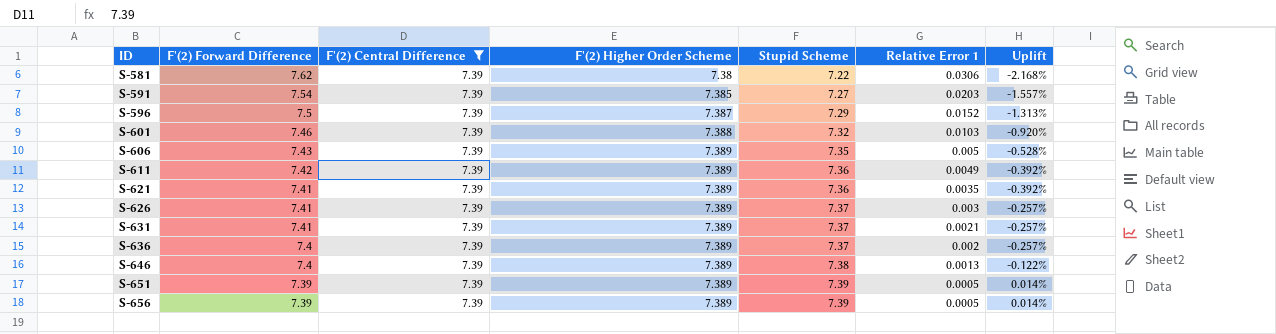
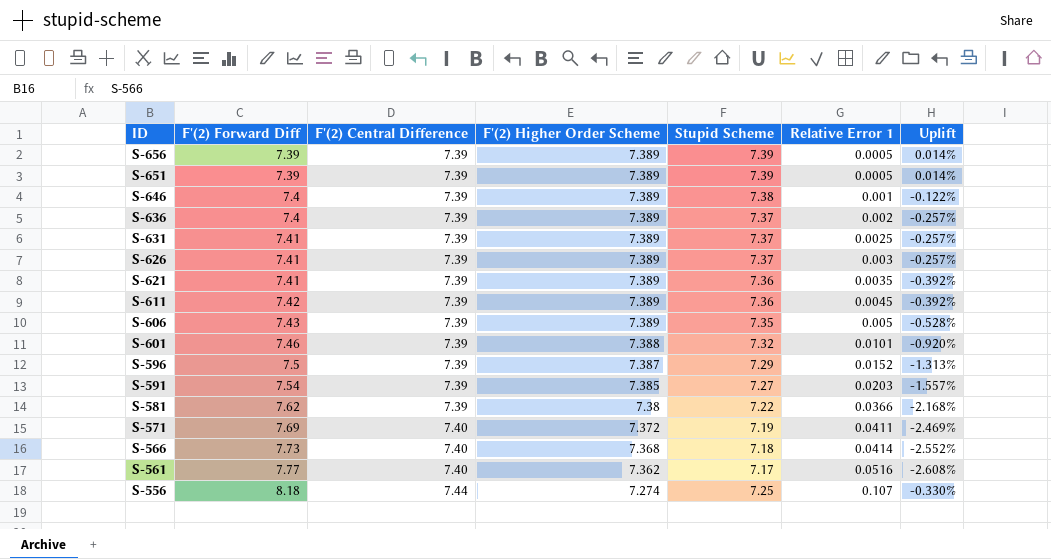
filter: F'(2) Central Difference = 7.39 -> none
row order: ID ascending -> ID descending
column name: F'(2) Forward Difference -> F'(2) Forward Diff
S-646 | Relative Error 1: 0.0013 -> 0.001
S-631 | Relative Error 1: 0.0021 -> 0.0025
S-611 | Relative Error 1: 0.0049 -> 0.0045
S-601 | Relative Error 1: 0.0103 -> 0.0101
S-581 | Relative Error 1: 0.0306 -> 0.0366

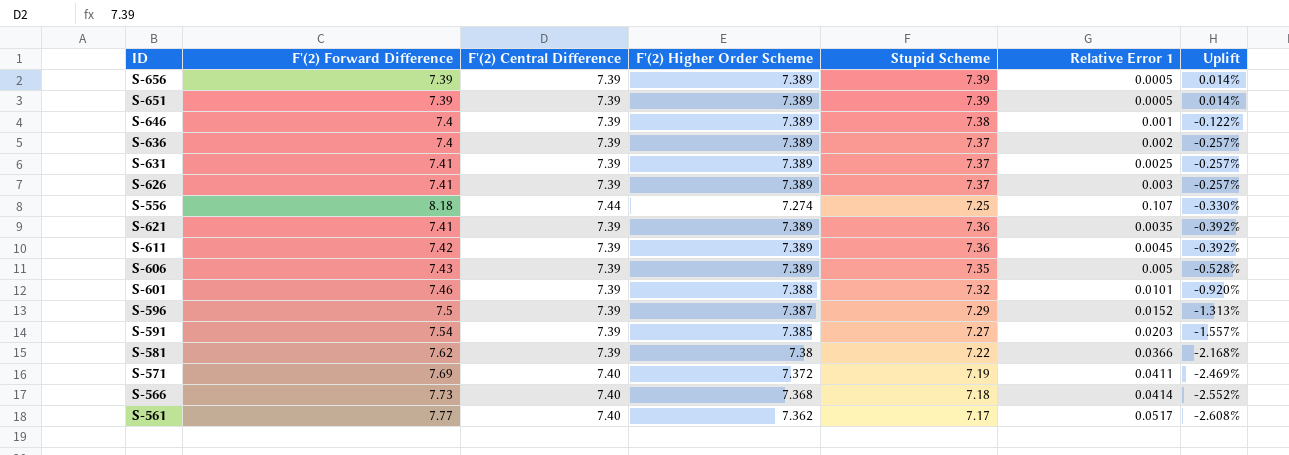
row order: ID descending -> Uplift descending
column name: F'(2) Forward Diff -> F'(2) Forward Difference
S-561 | Relative Error 1: 0.0516 -> 0.0517

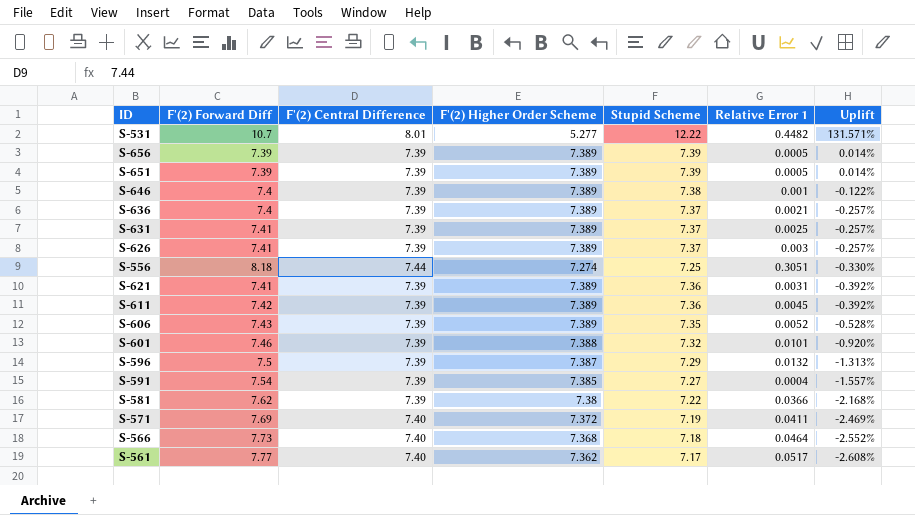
column name: F'(2) Forward Difference -> F'(2) Forward Diff
row S-531: none -> 10.7 | 8.01 | 5.277 | 12.22 | 0.4482 | 131.571%
S-636 | Relative Error 1: 0.002 -> 0.0021
S-556 | Relative Error 1: 0.107 -> 0.3051
S-621 | Relative Error 1: 0.0035 -> 0.0031
S-606 | Relative Error 1: 0.005 -> 0.0052
S-596 | Relative Error 1: 0.0152 -> 0.0132
S-591 | Relative Error 1: 0.0203 -> 0.0004
S-566 | Relative Error 1: 0.0414 -> 0.0464

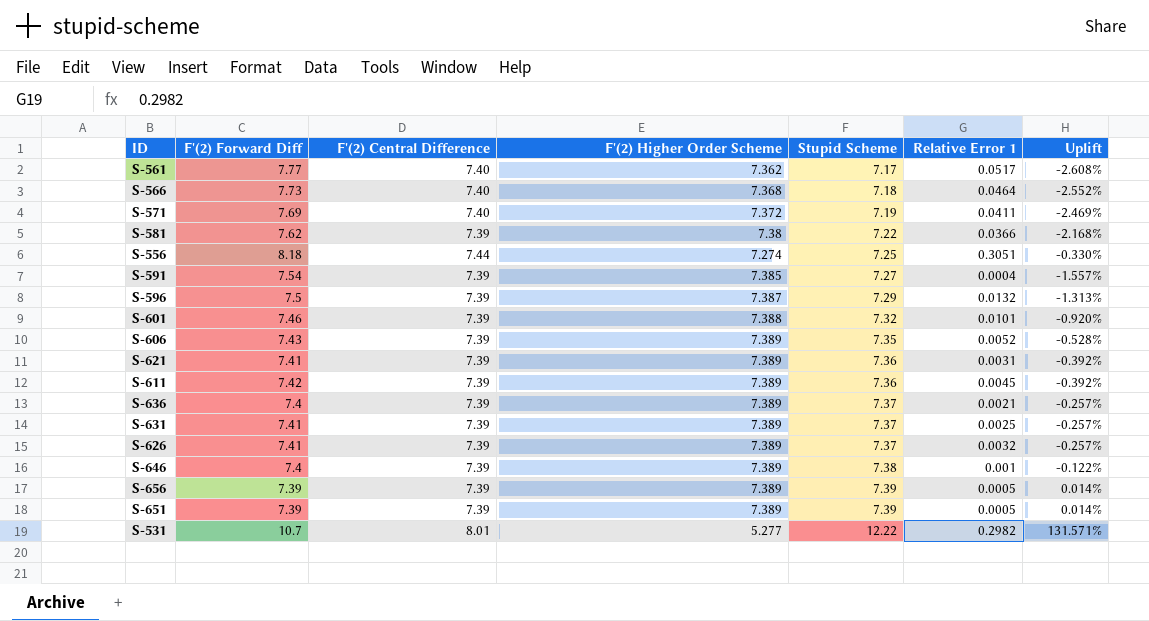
row order: Uplift descending -> Stupid Scheme ascending
S-626 | Relative Error 1: 0.003 -> 0.0032
S-531 | Relative Error 1: 0.4482 -> 0.2982

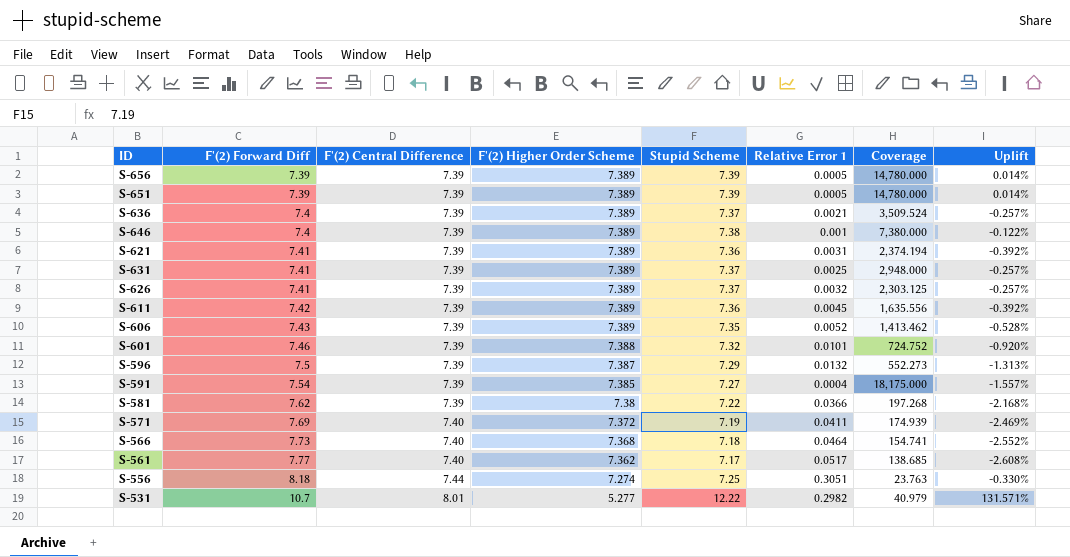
row order: Stupid Scheme ascending -> F'(2) Forward Diff ascending
column Coverage | formula: none -> [Stupid Scheme] / [Relative Error 1]

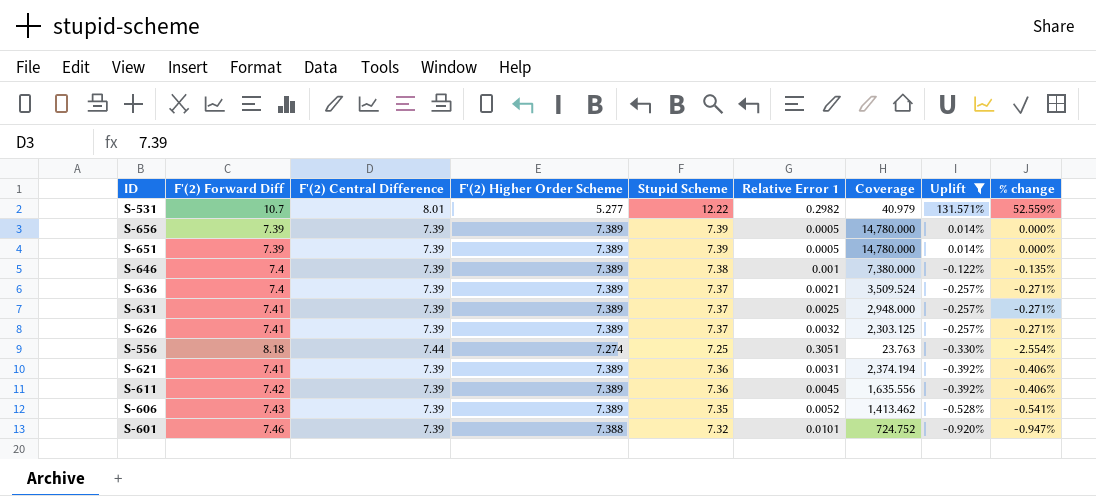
filter: none -> Uplift >= -0.920%
row order: F'(2) Forward Diff ascending -> Uplift descending
column % change | formula: none -> ([Stupid Scheme] - [F'(2) Central Difference]) / [F'(2) Central Difference]

